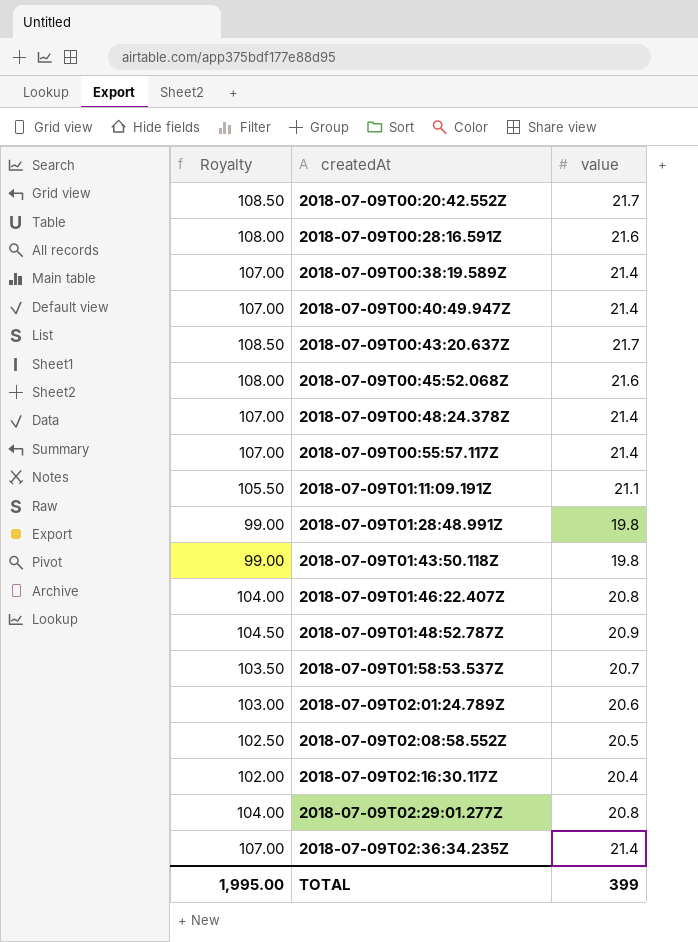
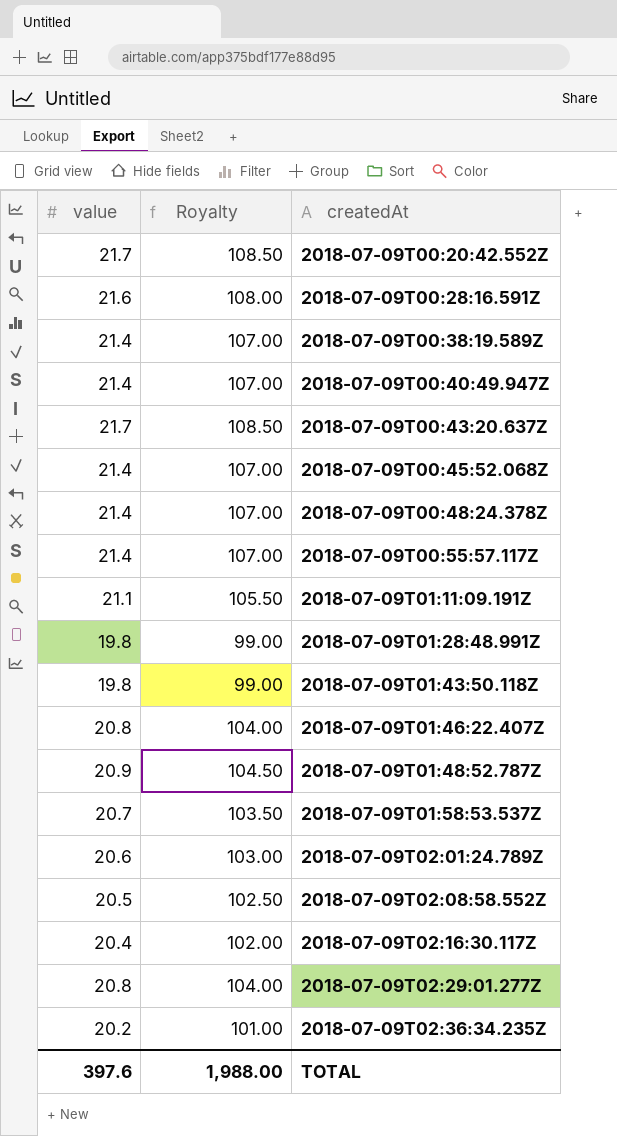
column value | position: 3 -> 1
2018-07-09T00:45:52.068Z | value: 21.6 -> 21.4
2018-07-09T00:45:52.068Z | Royalty: 108.00 -> 107.00
2018-07-09T02:36:34.235Z | value: 21.4 -> 20.2
2018-07-09T02:36:34.235Z | Royalty: 107.00 -> 101.00
TOTAL | value: 399 -> 397.6
TOTAL | Royalty: 1,995.00 -> 1,988.00

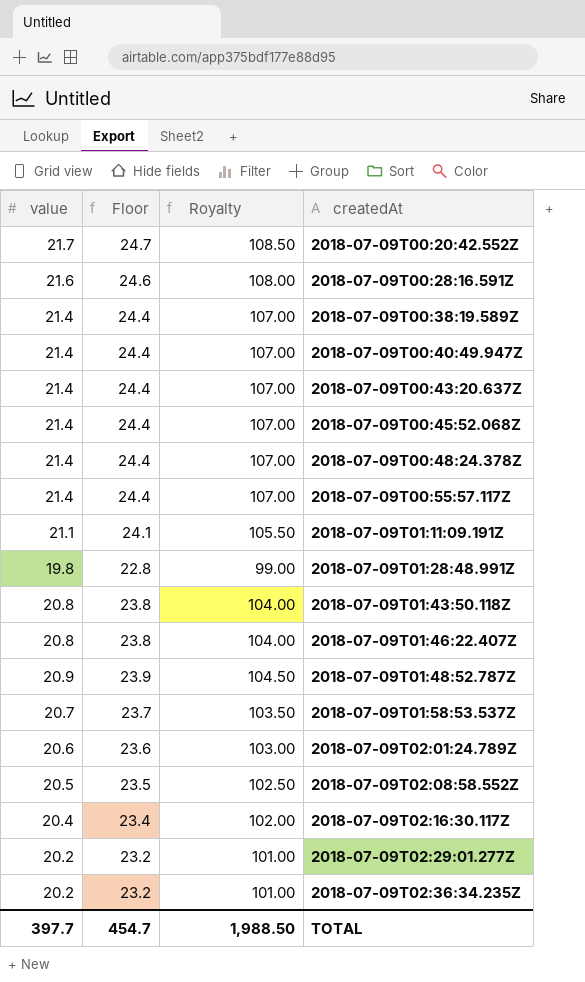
column Floor | formula: none -> [value] + 3
2018-07-09T00:43:20.637Z | value: 21.7 -> 21.4
2018-07-09T00:43:20.637Z | Royalty: 108.50 -> 107.00
2018-07-09T01:43:50.118Z | value: 19.8 -> 20.8
2018-07-09T01:43:50.118Z | Royalty: 99.00 -> 104.00
2018-07-09T02:29:01.277Z | value: 20.8 -> 20.2
2018-07-09T02:29:01.277Z | Royalty: 104.00 -> 101.00
TOTAL | value: 397.6 -> 397.7
TOTAL | Royalty: 1,988.00 -> 1,988.50

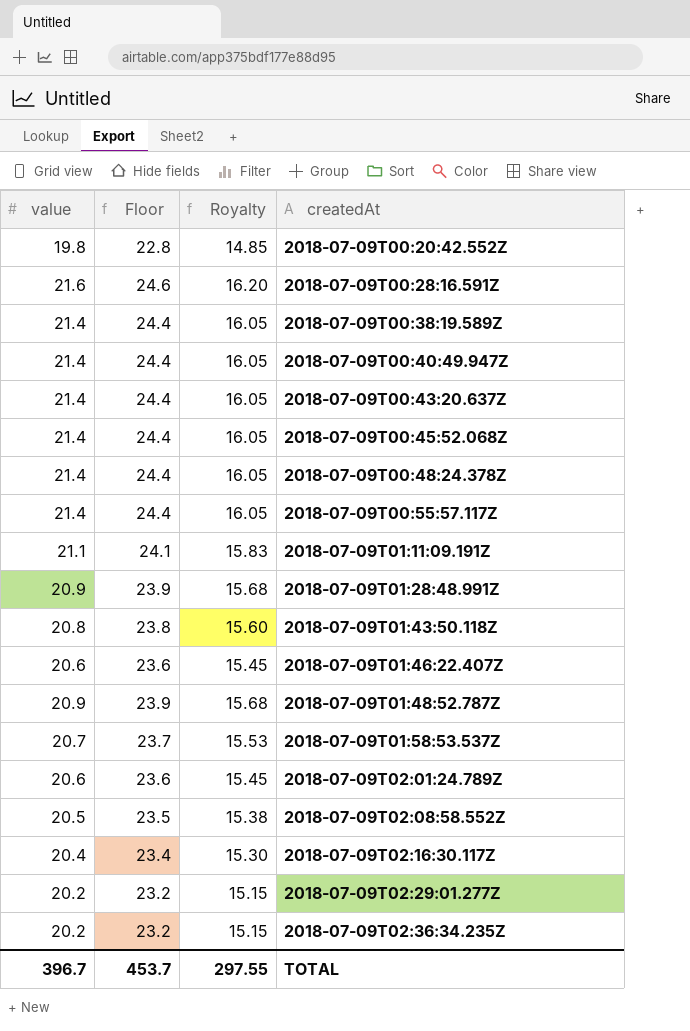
column Royalty | formula: [value] * 5 -> [value] * 0.75
2018-07-09T00:20:42.552Z | value: 21.7 -> 19.8
2018-07-09T00:20:42.552Z | Floor: 24.7 -> 22.8
2018-07-09T01:28:48.991Z | value: 19.8 -> 20.9
2018-07-09T01:28:48.991Z | Floor: 22.8 -> 23.9
2018-07-09T01:46:22.407Z | value: 20.8 -> 20.6
2018-07-09T01:46:22.407Z | Floor: 23.8 -> 23.6
TOTAL | value: 397.7 -> 396.7
TOTAL | Floor: 454.7 -> 453.7
TOTAL | Royalty: 1,988.50 -> 297.55

